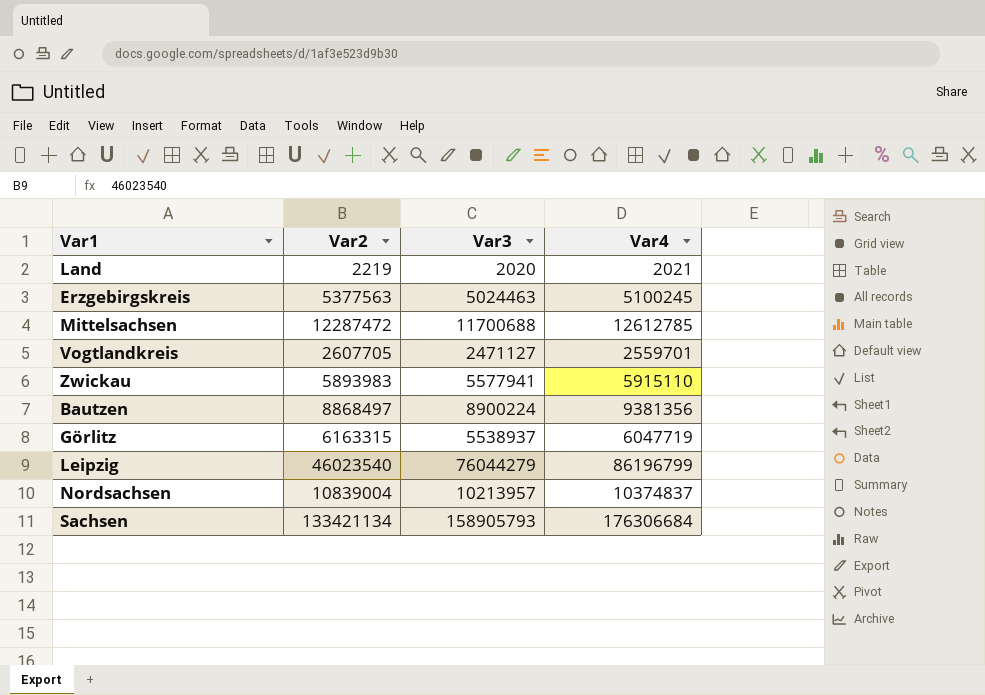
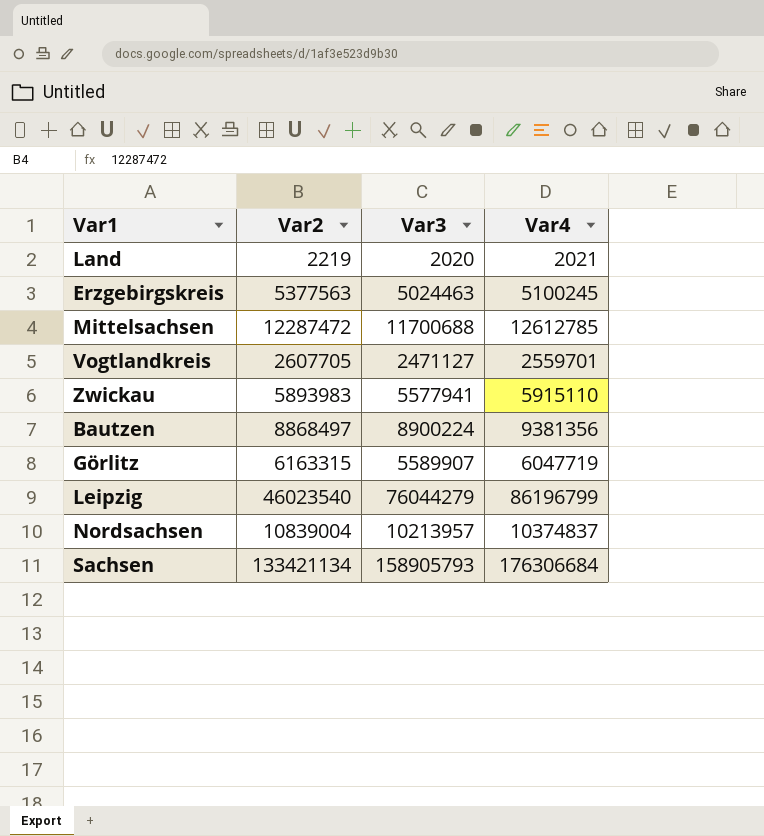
Görlitz | Var3: 5538937 -> 5589907

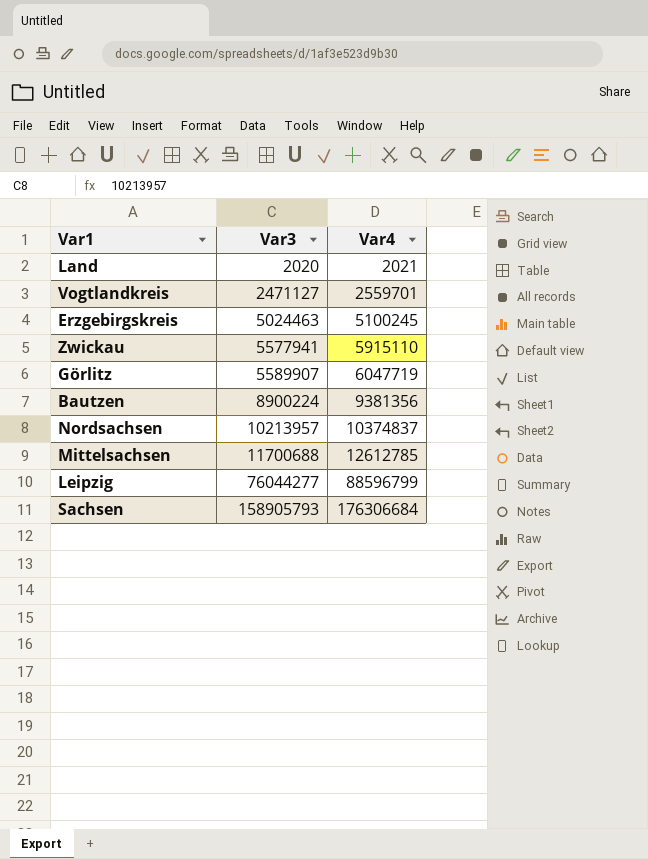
row order: none -> Var3 ascending
column Var2 | position: 2 -> none
Leipzig | Var3: 76044279 -> 76044277
Leipzig | Var4: 86196799 -> 88596799

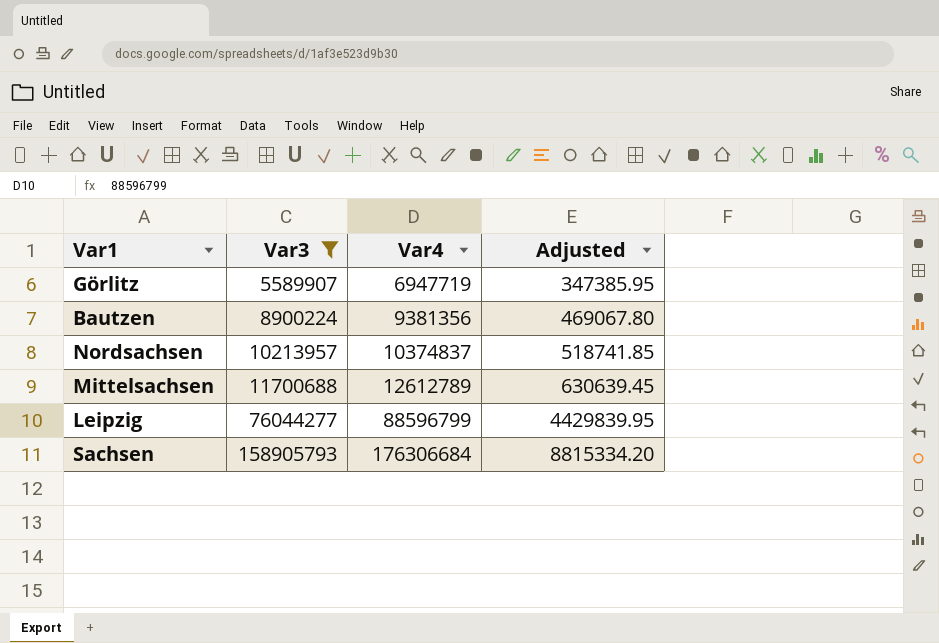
filter: none -> Var3 >= 5589907
column Adjusted | formula: none -> [Var4] * 0.05
Görlitz | Var4: 6047719 -> 6947719
Mittelsachsen | Var4: 12612785 -> 12612789

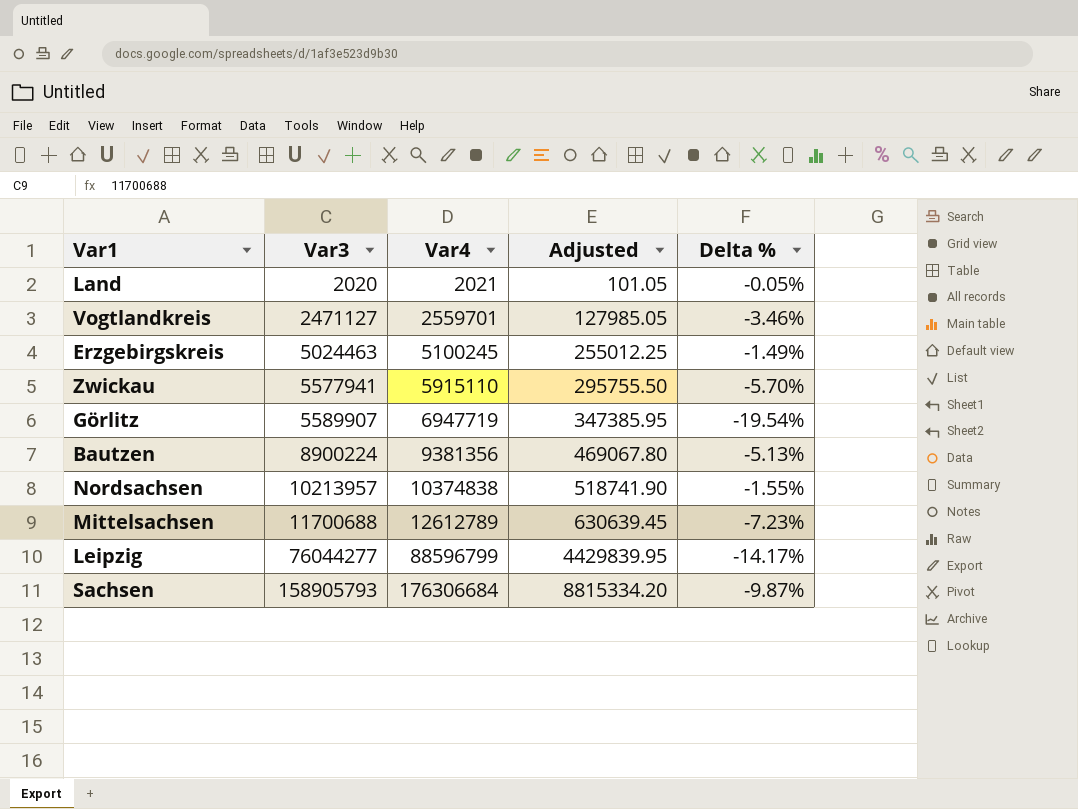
filter: Var3 >= 5589907 -> none
column Delta % | formula: none -> ([Var3] - [Var4]) / [Var4]
Nordsachsen | Var4: 10374837 -> 10374838
Nordsachsen | Adjusted: 518741.85 -> 518741.90

